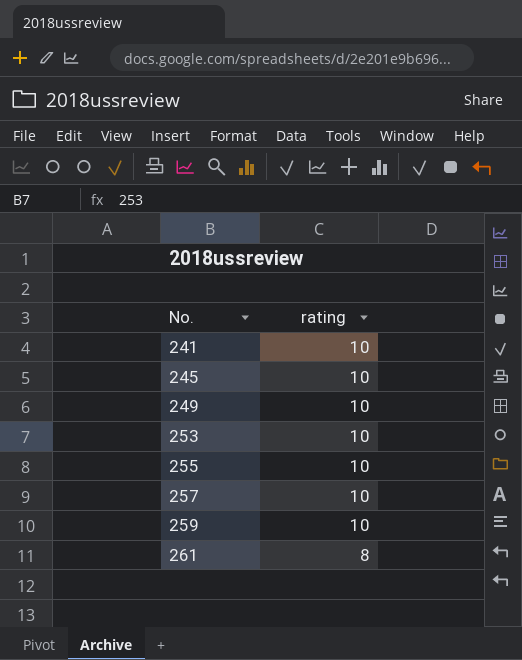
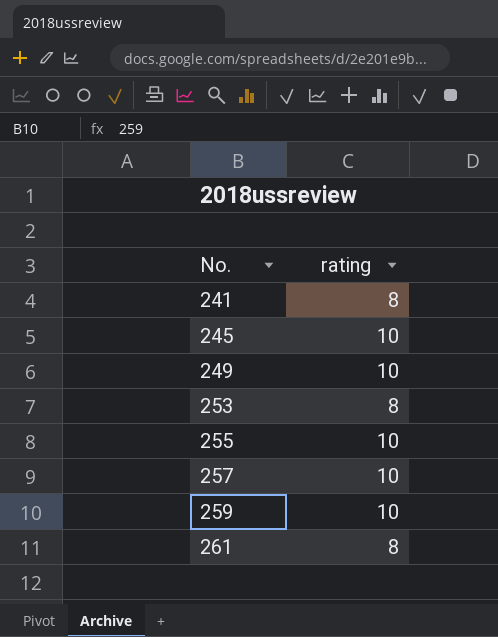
241 | rating: 10 -> 8
253 | rating: 10 -> 8

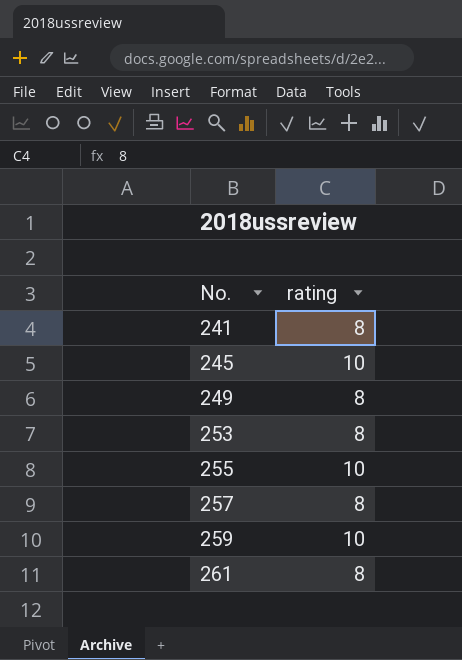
249 | rating: 10 -> 8
257 | rating: 10 -> 8

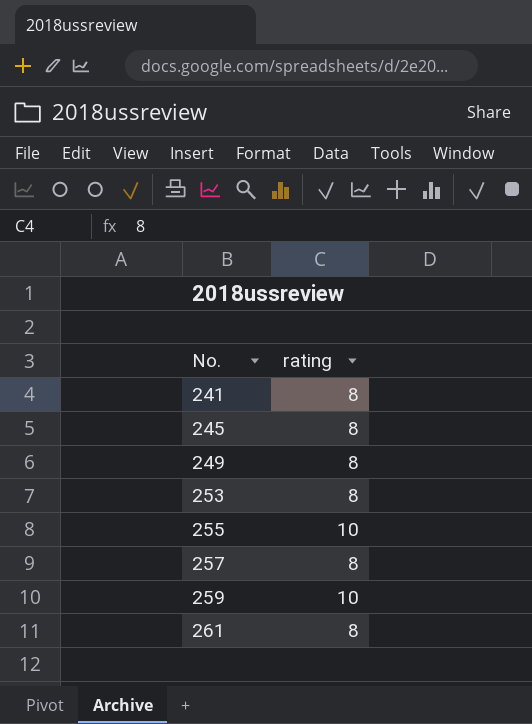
245 | rating: 10 -> 8

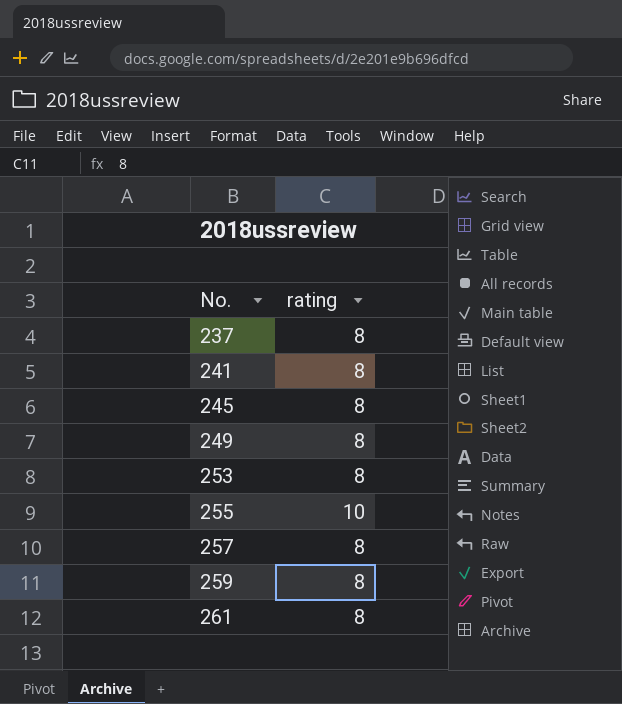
row 237: none -> 8
259 | rating: 10 -> 8

